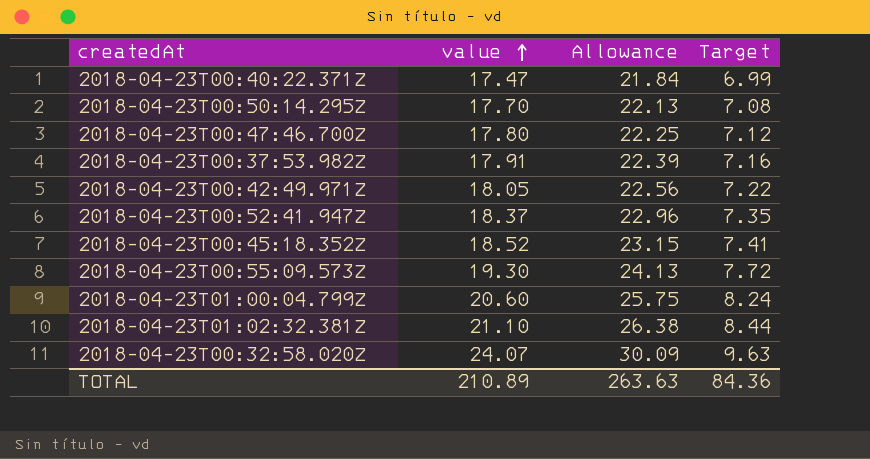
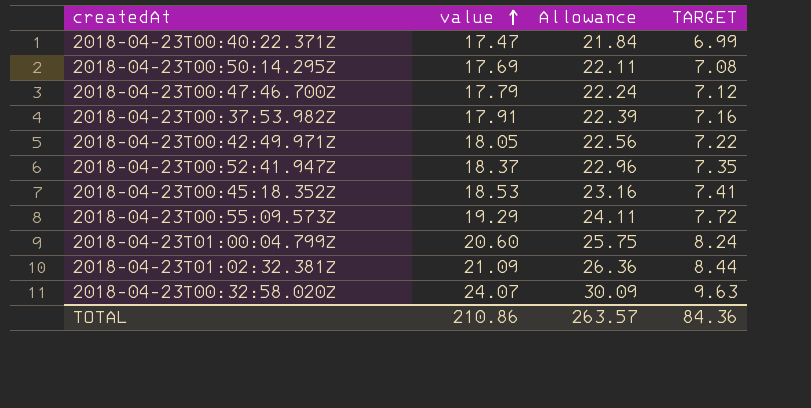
column name: Target -> TARGET
2018-04-23T00:50:14.295Z | value: 17.70 -> 17.69
2018-04-23T00:50:14.295Z | Allowance: 22.13 -> 22.11
2018-04-23T00:47:46.700Z | value: 17.80 -> 17.79
2018-04-23T00:47:46.700Z | Allowance: 22.25 -> 22.24
2018-04-23T00:45:18.352Z | value: 18.52 -> 18.53
2018-04-23T00:45:18.352Z | Allowance: 23.15 -> 23.16
2018-04-23T00:55:09.573Z | value: 19.30 -> 19.29
2018-04-23T00:55:09.573Z | Allowance: 24.13 -> 24.11
2018-04-23T01:02:32.381Z | value: 21.10 -> 21.09
2018-04-23T01:02:32.381Z | Allowance: 26.38 -> 26.36
TOTAL | value: 210.89 -> 210.86
TOTAL | Allowance: 263.63 -> 263.57

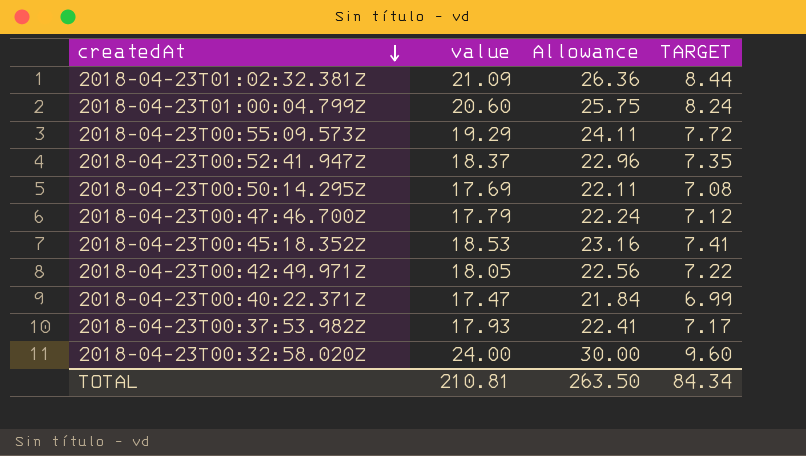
row order: value ascending -> createdAt descending
2018-04-23T00:37:53.982Z | value: 17.91 -> 17.93
2018-04-23T00:37:53.982Z | Allowance: 22.39 -> 22.41
2018-04-23T00:37:53.982Z | TARGET: 7.16 -> 7.17
2018-04-23T00:32:58.020Z | value: 24.07 -> 24.00
2018-04-23T00:32:58.020Z | Allowance: 30.09 -> 30.00
2018-04-23T00:32:58.020Z | TARGET: 9.63 -> 9.60
TOTAL | value: 210.86 -> 210.81
TOTAL | Allowance: 263.57 -> 263.50
TOTAL | TARGET: 84.36 -> 84.34

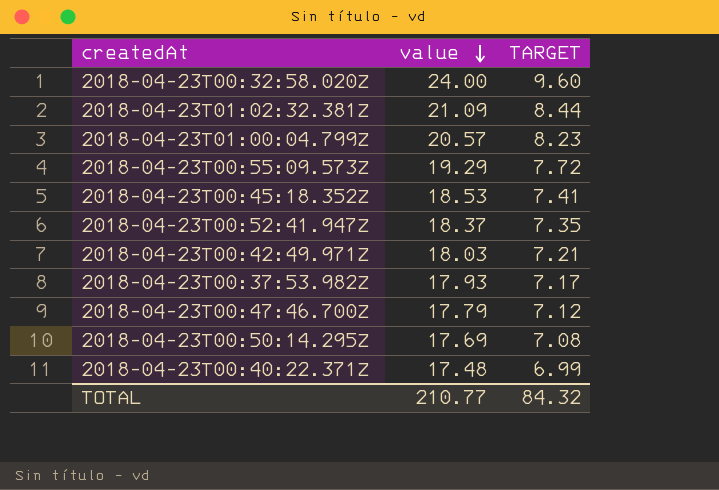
row order: createdAt descending -> value descending
column Allowance | formula: [value] * 1.25 -> none
2018-04-23T01:00:04.799Z | value: 20.60 -> 20.57
2018-04-23T01:00:04.799Z | TARGET: 8.24 -> 8.23
2018-04-23T00:42:49.971Z | value: 18.05 -> 18.03
2018-04-23T00:42:49.971Z | TARGET: 7.22 -> 7.21
2018-04-23T00:40:22.371Z | value: 17.47 -> 17.48
TOTAL | value: 210.81 -> 210.77
TOTAL | TARGET: 84.34 -> 84.32

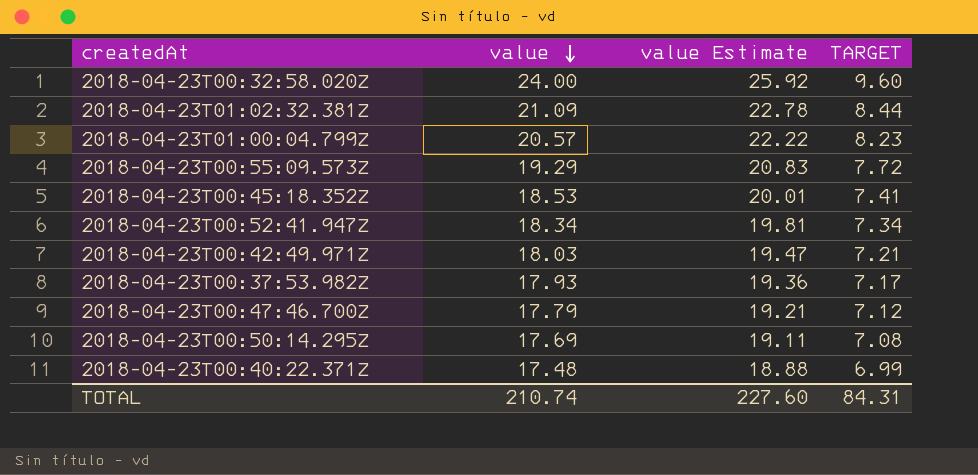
column value Estimate | formula: none -> [value] * 1.08
2018-04-23T00:52:41.947Z | value: 18.37 -> 18.34
2018-04-23T00:52:41.947Z | TARGET: 7.35 -> 7.34
TOTAL | value: 210.77 -> 210.74
TOTAL | TARGET: 84.32 -> 84.31

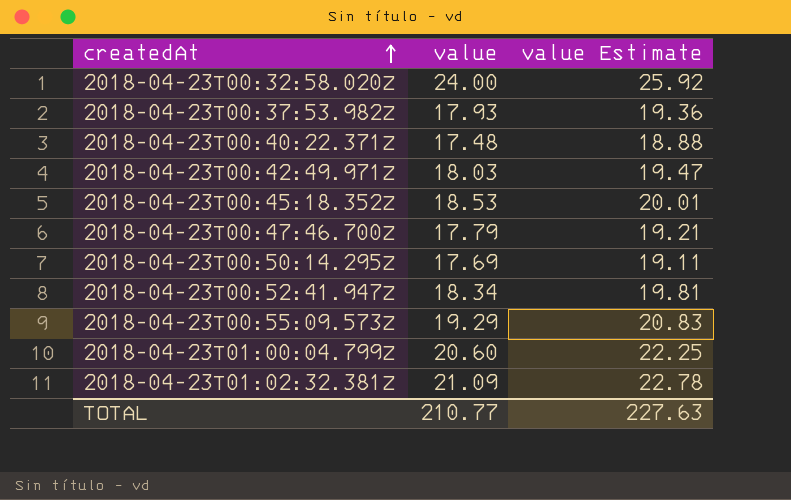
row order: value descending -> createdAt ascending
column TARGET | formula: [value] * 0.4 -> none
2018-04-23T01:00:04.799Z | value: 20.57 -> 20.60
2018-04-23T01:00:04.799Z | value Estimate: 22.22 -> 22.25
TOTAL | value: 210.74 -> 210.77
TOTAL | value Estimate: 227.60 -> 227.63

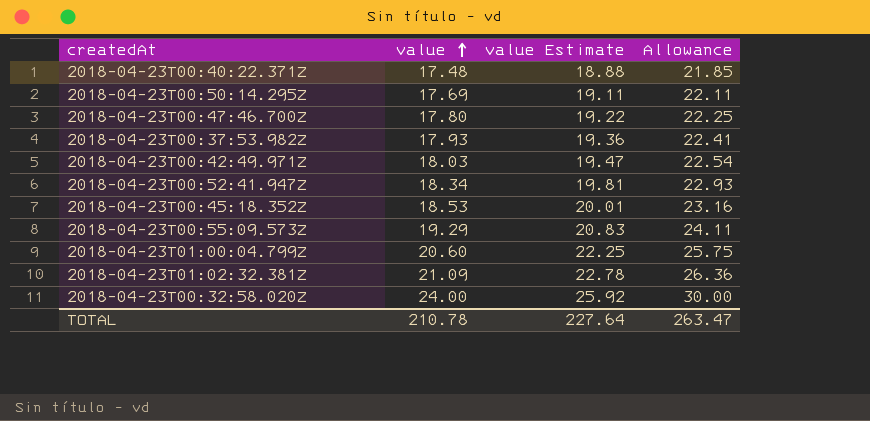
row order: createdAt ascending -> value ascending
column Allowance | formula: none -> [value] * 1.25
2018-04-23T00:47:46.700Z | value: 17.79 -> 17.80
2018-04-23T00:47:46.700Z | value Estimate: 19.21 -> 19.22
TOTAL | value: 210.77 -> 210.78
TOTAL | value Estimate: 227.63 -> 227.64

